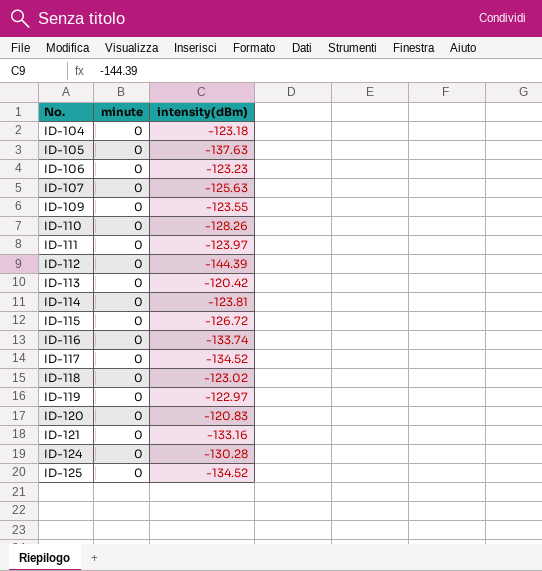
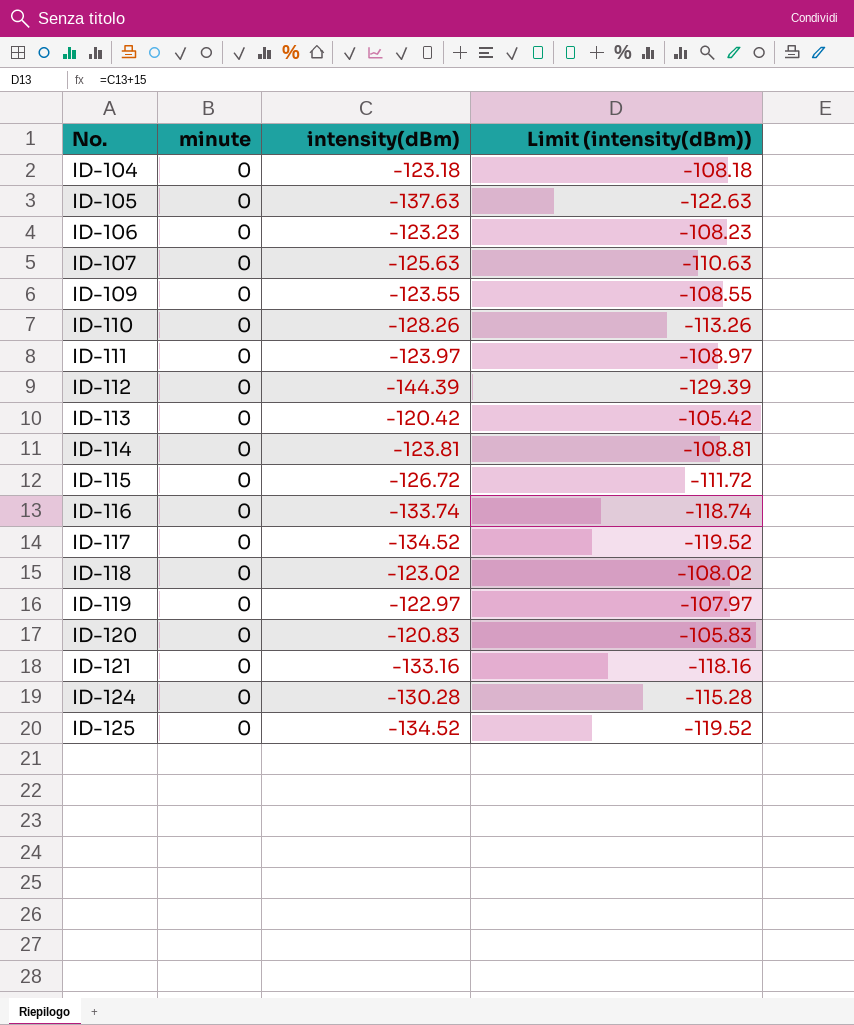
column Limit (intensity(dBm)) | formula: none -> [intensity(dBm)] + 15

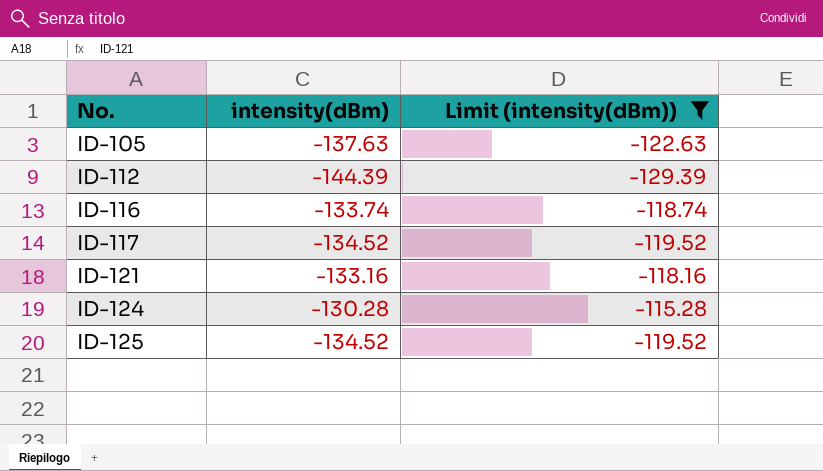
filter: none -> Limit (intensity(dBm)) <= -115.28
column minute | position: 2 -> none

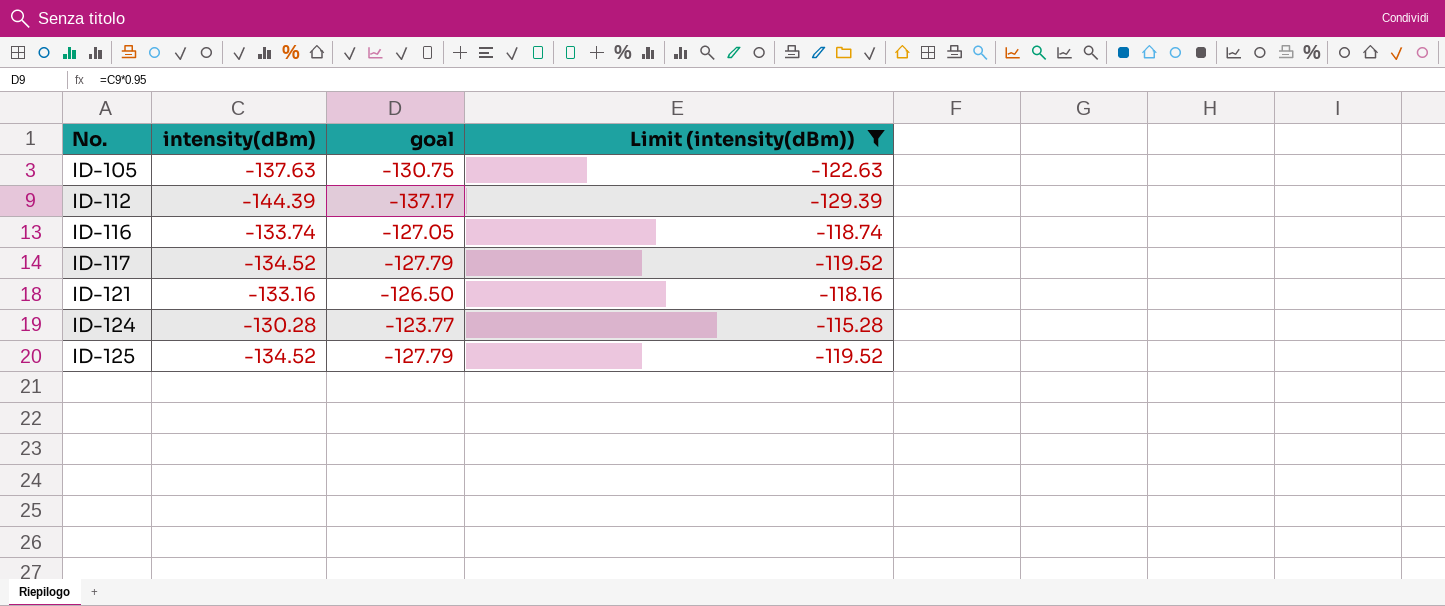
column goal | formula: none -> [intensity(dBm)] * 0.95

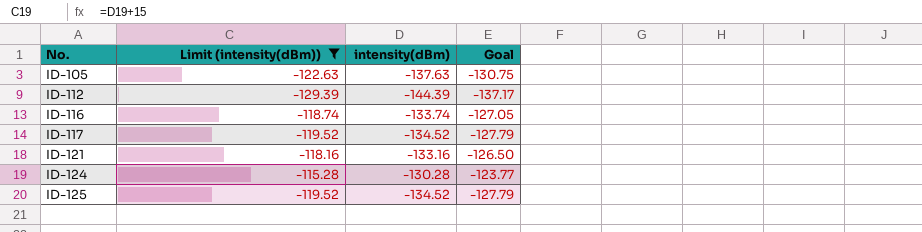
column Limit (intensity(dBm)) | position: 4 -> 2
column name: goal -> Goal

